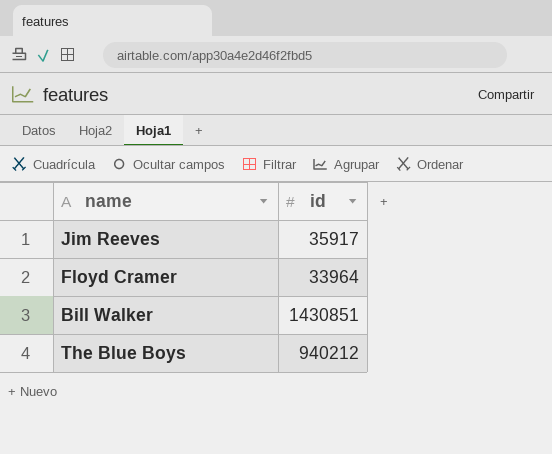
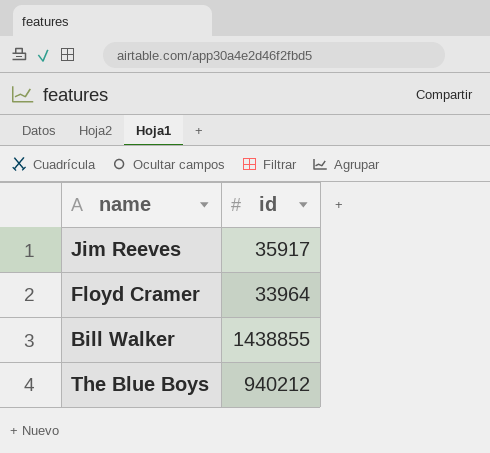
Bill Walker | id: 1430851 -> 1438855

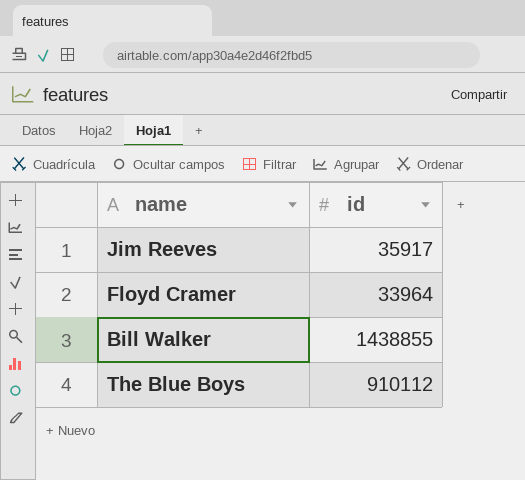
The Blue Boys | id: 940212 -> 910112

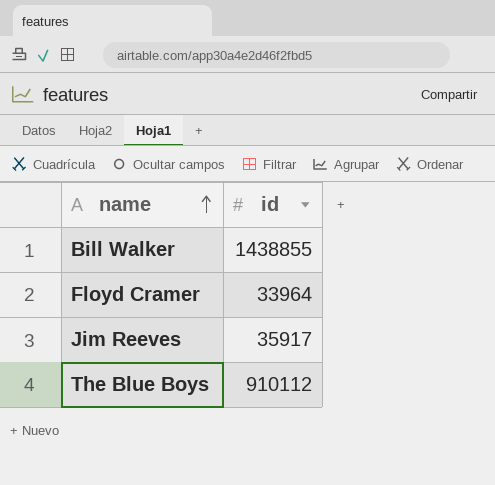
row order: none -> name ascending

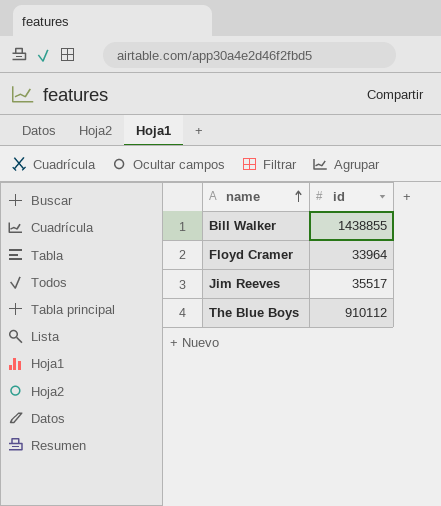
Jim Reeves | id: 35917 -> 35517

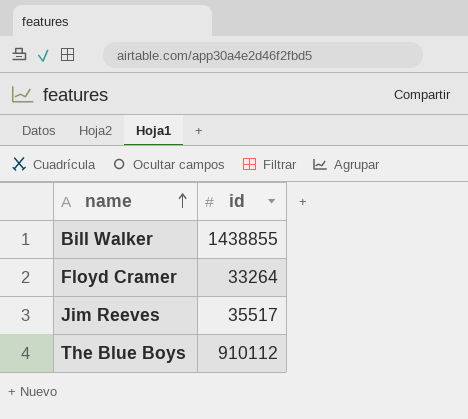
Floyd Cramer | id: 33964 -> 33264

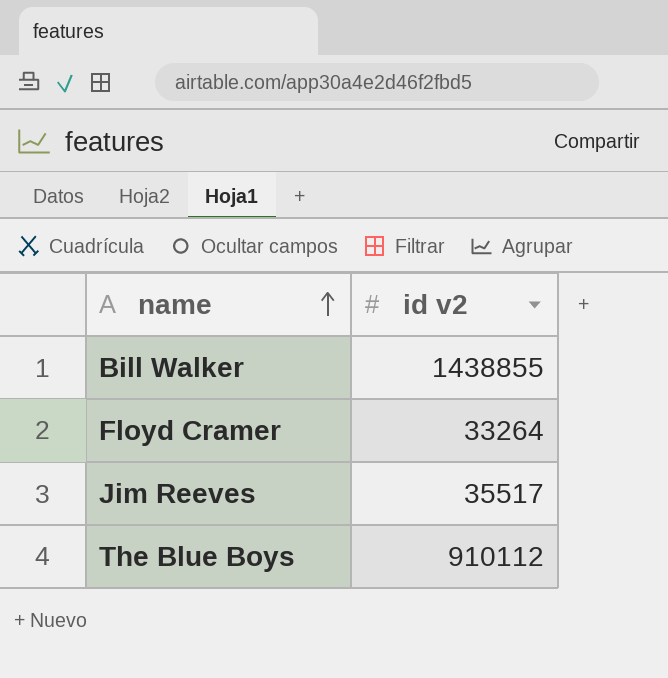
column name: id -> id v2

